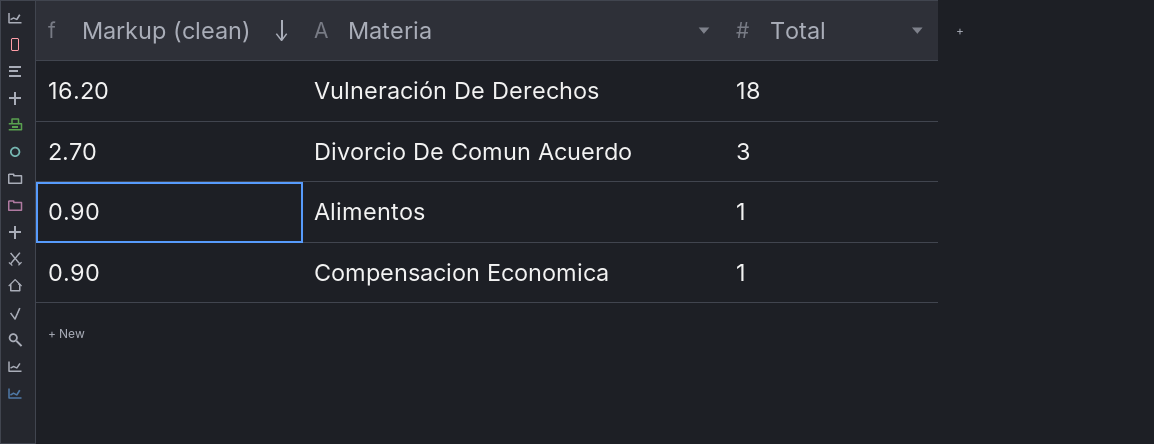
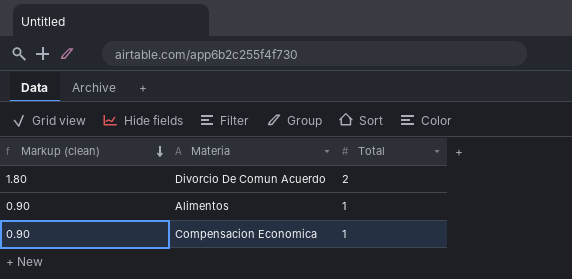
row Vulneración De Derechos: 16.20 | 18 -> none
Divorcio De Comun Acuerdo | Markup (clean): 2.70 -> 1.80
Divorcio De Comun Acuerdo | Total: 3 -> 2

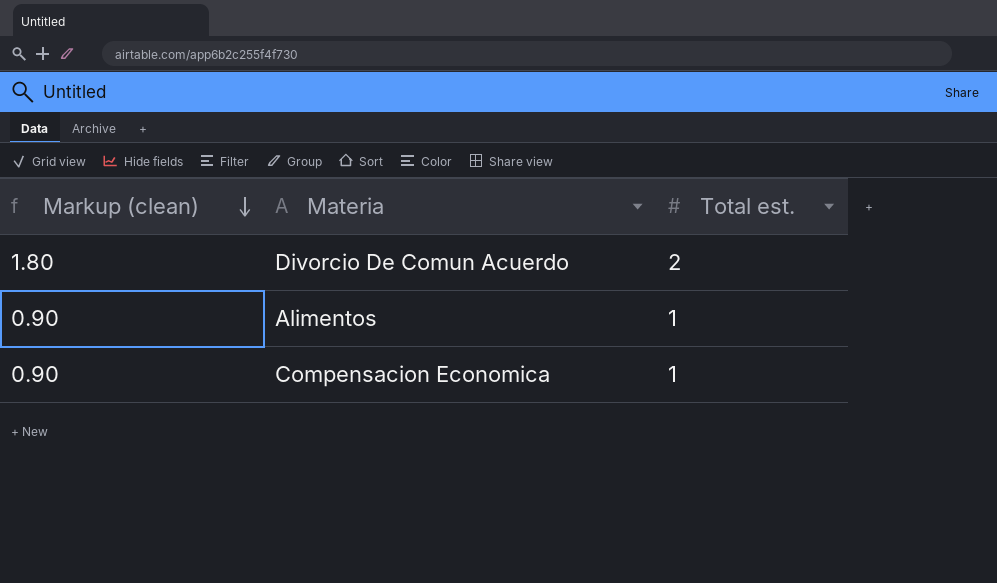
column name: Total -> Total est.

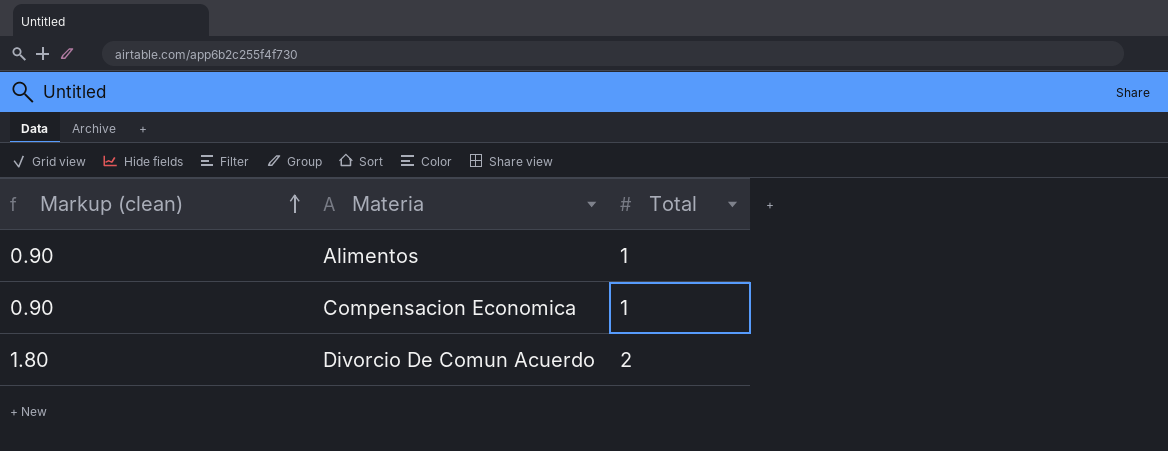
row order: Markup (clean) descending -> Markup (clean) ascending
column name: Total est. -> Total

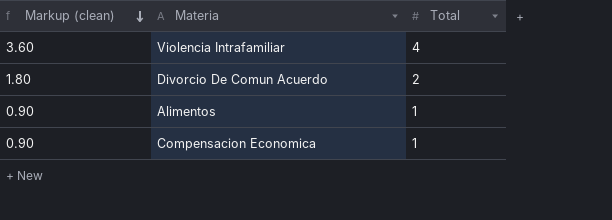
row order: Markup (clean) ascending -> Markup (clean) descending
row Violencia Intrafamiliar: none -> 3.60 | 4

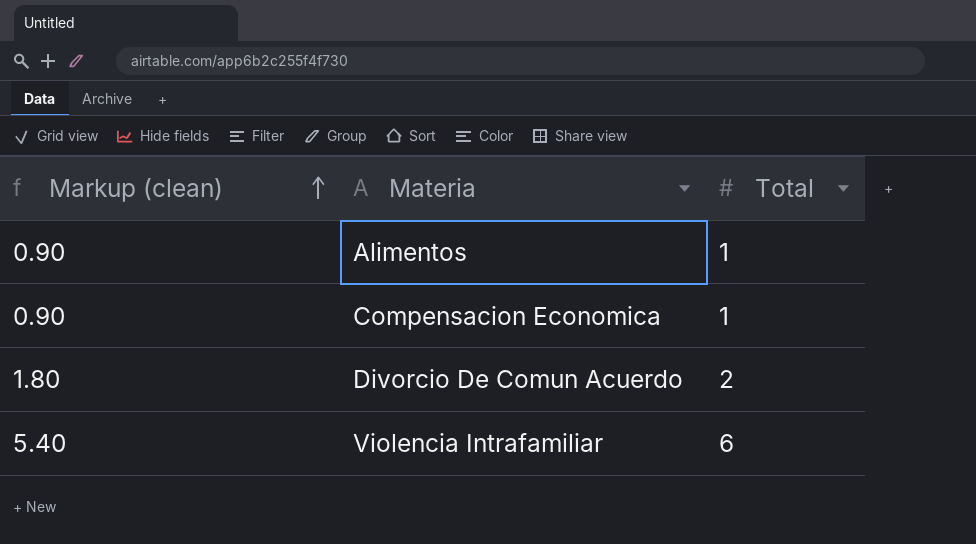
row order: Markup (clean) descending -> Markup (clean) ascending
Violencia Intrafamiliar | Markup (clean): 3.60 -> 5.40
Violencia Intrafamiliar | Total: 4 -> 6

